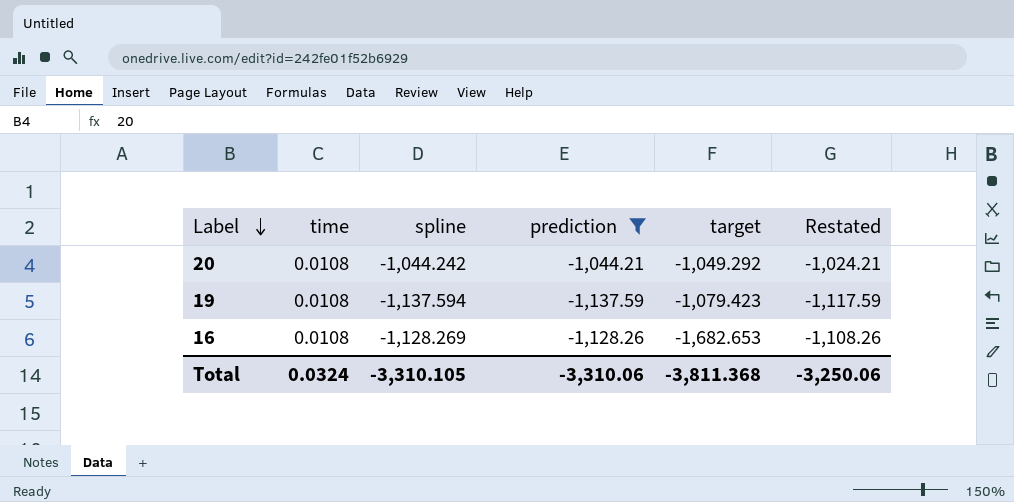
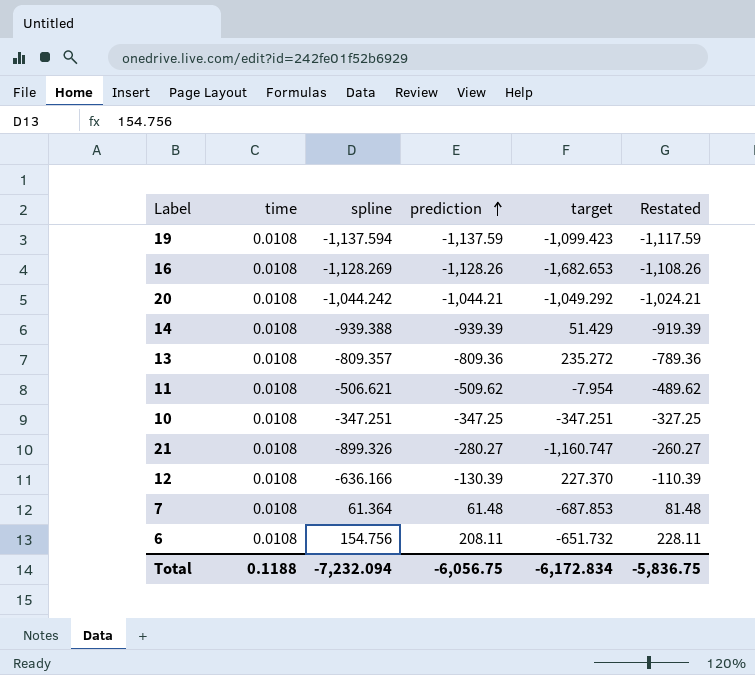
filter: prediction <= -1,044.21 -> none
row order: Label descending -> prediction ascending
19 | target: -1,079.423 -> -1,099.423
Total | time: 0.0324 -> 0.1188
Total | spline: -3,310.105 -> -7,232.094
Total | prediction: -3,310.06 -> -6,056.75
Total | target: -3,811.368 -> -6,172.834
Total | Restated: -3,250.06 -> -5,836.75

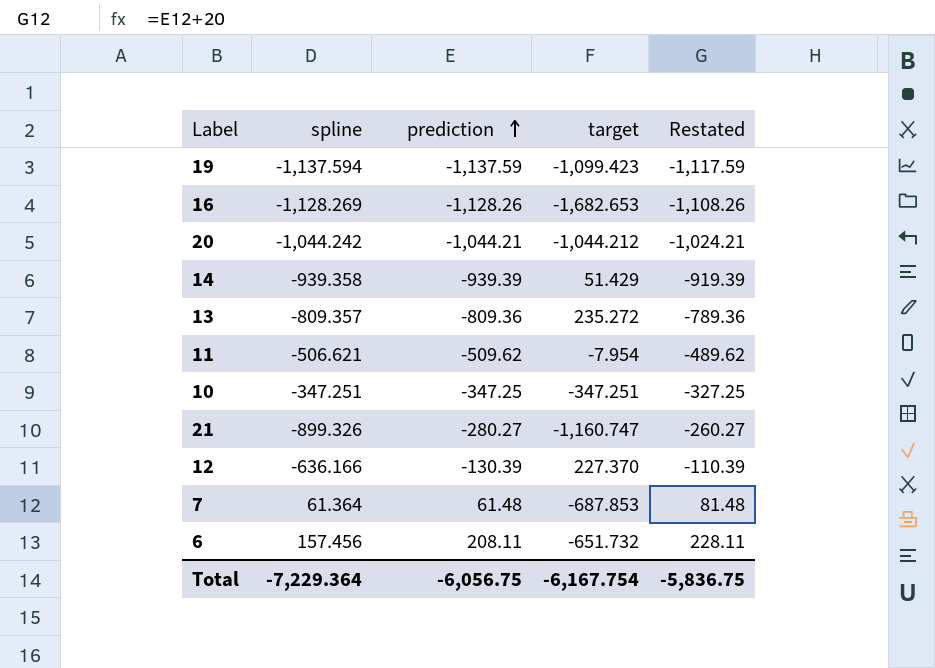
column time | position: 2 -> none
20 | target: -1,049.292 -> -1,044.212
14 | spline: -939.388 -> -939.358
6 | spline: 154.756 -> 157.456
Total | spline: -7,232.094 -> -7,229.364
Total | target: -6,172.834 -> -6,167.754

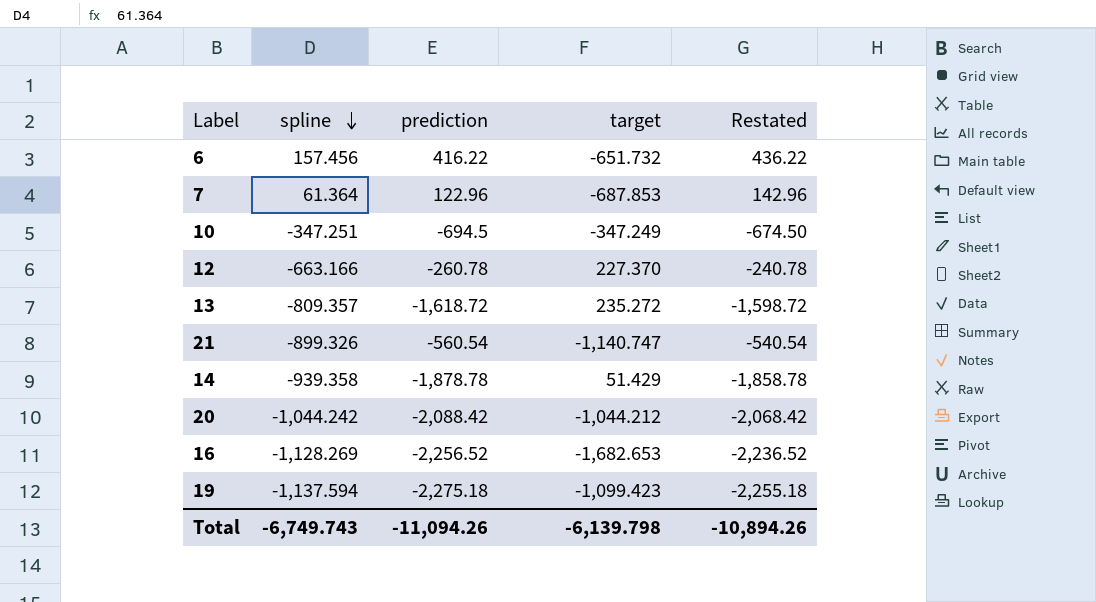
row order: prediction ascending -> spline descending
row 11: -506.621 | -509.62 | -7.954 | -489.62 -> none
6 | prediction: 208.11 -> 416.22
6 | Restated: 228.11 -> 436.22
7 | prediction: 61.48 -> 122.96
7 | Restated: 81.48 -> 142.96
10 | prediction: -347.25 -> -694.5
10 | target: -347.251 -> -347.249
10 | Restated: -327.25 -> -674.50
12 | spline: -636.166 -> -663.166
12 | prediction: -130.39 -> -260.78
12 | Restated: -110.39 -> -240.78
13 | prediction: -809.36 -> -1,618.72
13 | Restated: -789.36 -> -1,598.72
21 | prediction: -280.27 -> -560.54
21 | target: -1,160.747 -> -1,140.747
21 | Restated: -260.27 -> -540.54
14 | prediction: -939.39 -> -1,878.78
14 | Restated: -919.39 -> -1,858.78
20 | prediction: -1,044.21 -> -2,088.42
20 | Restated: -1,024.21 -> -2,068.42
16 | prediction: -1,128.26 -> -2,256.52
16 | Restated: -1,108.26 -> -2,236.52
19 | prediction: -1,137.59 -> -2,275.18
19 | Restated: -1,117.59 -> -2,255.18
Total | spline: -7,229.364 -> -6,749.743
Total | prediction: -6,056.75 -> -11,094.26
Total | target: -6,167.754 -> -6,139.798
Total | Restated: -5,836.75 -> -10,894.26

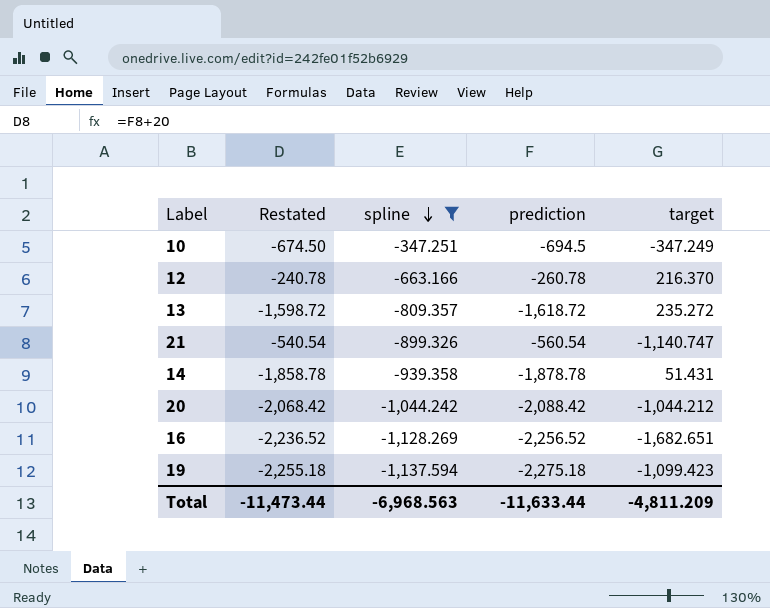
filter: none -> spline <= -347.251
column Restated | position: 5 -> 2
12 | target: 227.370 -> 216.370
14 | target: 51.429 -> 51.431
16 | target: -1,682.653 -> -1,682.651
Total | Restated: -10,894.26 -> -11,473.44
Total | spline: -6,749.743 -> -6,968.563
Total | prediction: -11,094.26 -> -11,633.44
Total | target: -6,139.798 -> -4,811.209

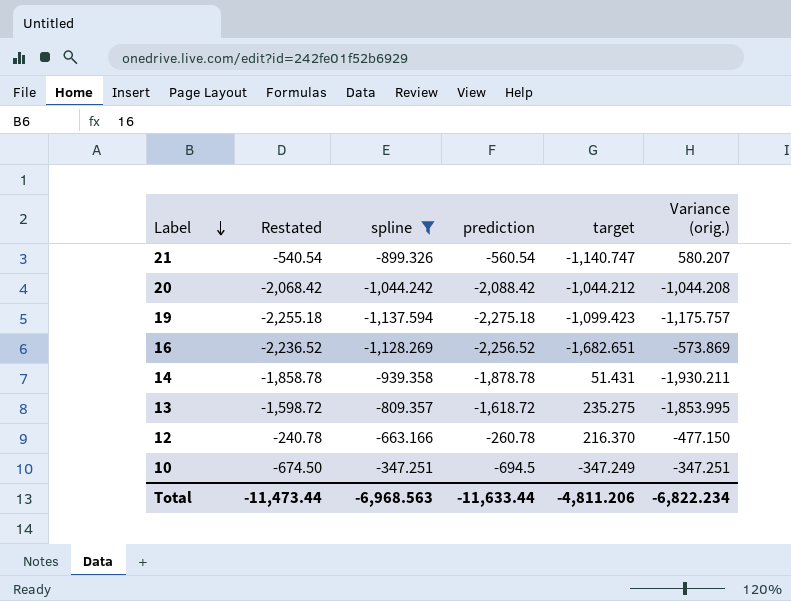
row order: spline descending -> Label descending
column Variance (orig.) | formula: none -> [prediction] - [target]
13 | target: 235.272 -> 235.275
Total | target: -4,811.209 -> -4,811.206

